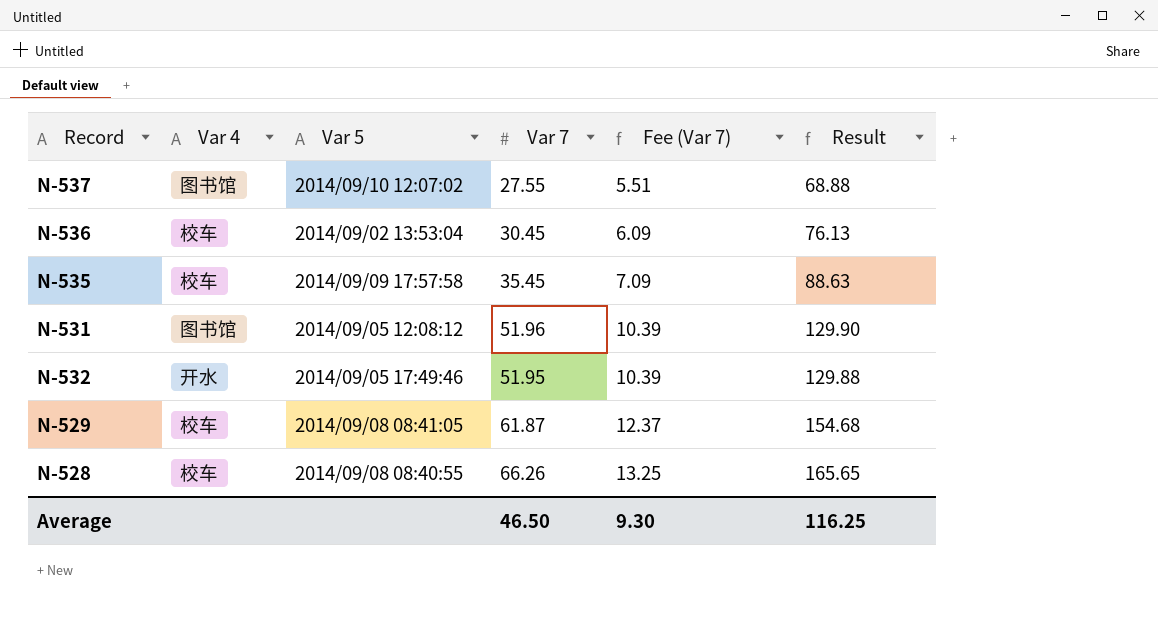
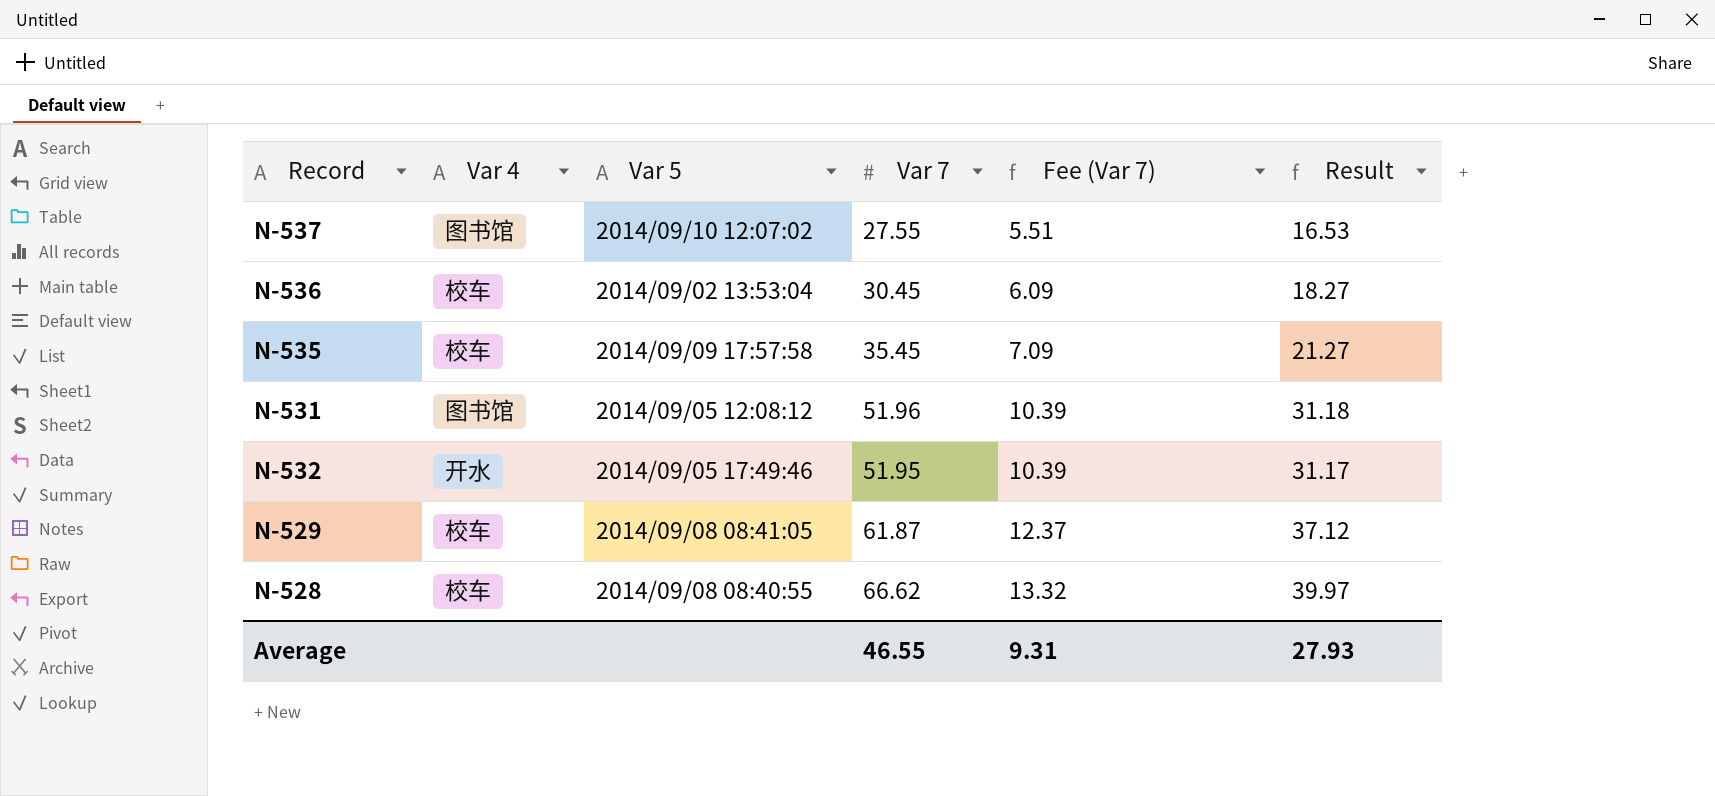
column Result | formula: [Var 7] * 2.5 -> [Var 7] * 0.6
N-528 | Var 7: 66.26 -> 66.62
N-528 | Fee (Var 7): 13.25 -> 13.32
Average | Var 7: 46.50 -> 46.55
Average | Fee (Var 7): 9.30 -> 9.31
Average | Result: 116.25 -> 27.93

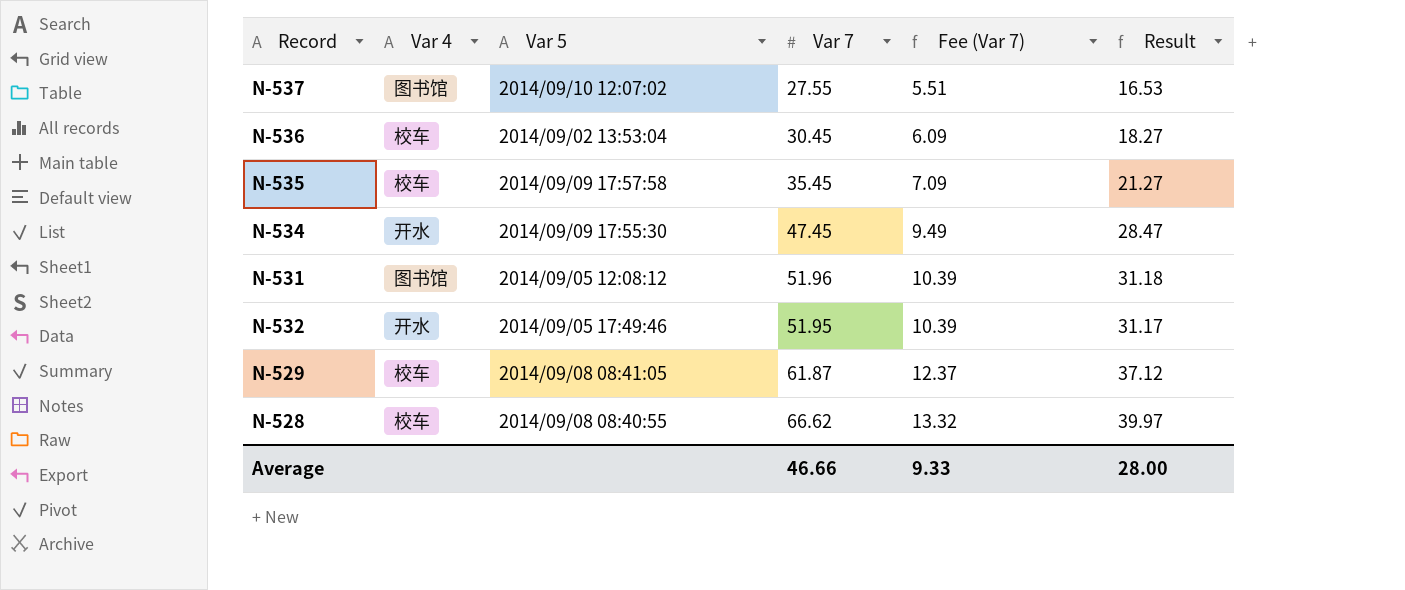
row N-534: none -> 开水 | 2014/09/09 17:55:30 | 47.45 | 9.49 | 28.47
Average | Var 7: 46.55 -> 46.66
Average | Fee (Var 7): 9.31 -> 9.33
Average | Result: 27.93 -> 28.00

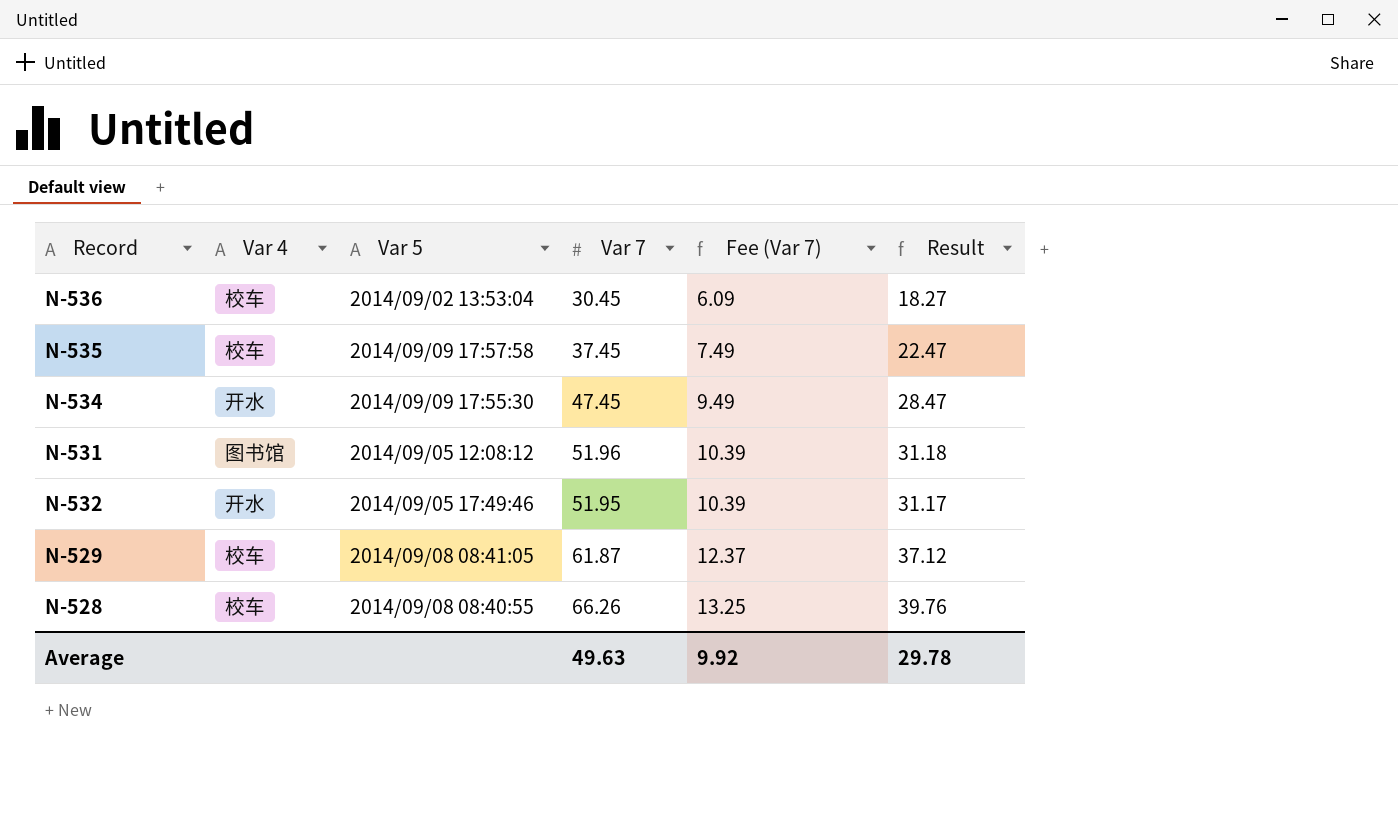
row N-537: 图书馆 | 2014/09/10 12:07:02 | 27.55 | 5.51 | 16.53 -> none
N-535 | Var 7: 35.45 -> 37.45
N-535 | Fee (Var 7): 7.09 -> 7.49
N-535 | Result: 21.27 -> 22.47
N-528 | Var 7: 66.62 -> 66.26
N-528 | Fee (Var 7): 13.32 -> 13.25
N-528 | Result: 39.97 -> 39.76
Average | Var 7: 46.66 -> 49.63
Average | Fee (Var 7): 9.33 -> 9.92
Average | Result: 28.00 -> 29.78

